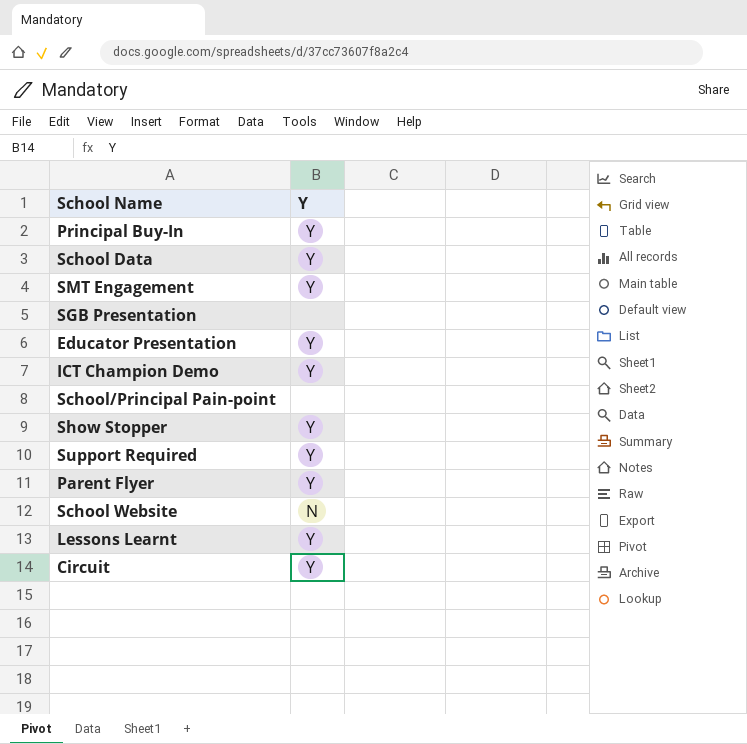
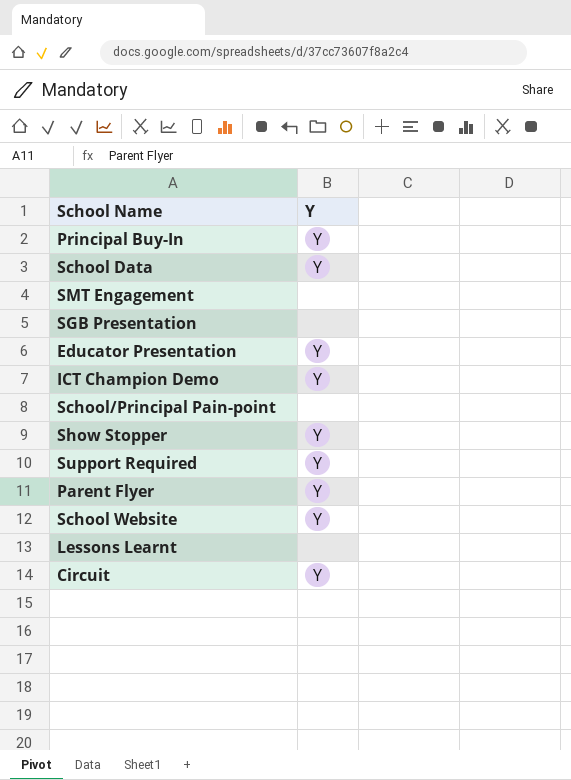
SMT Engagement | Y: Y -> none
School Website | Y: N -> Y
Lessons Learnt | Y: Y -> none

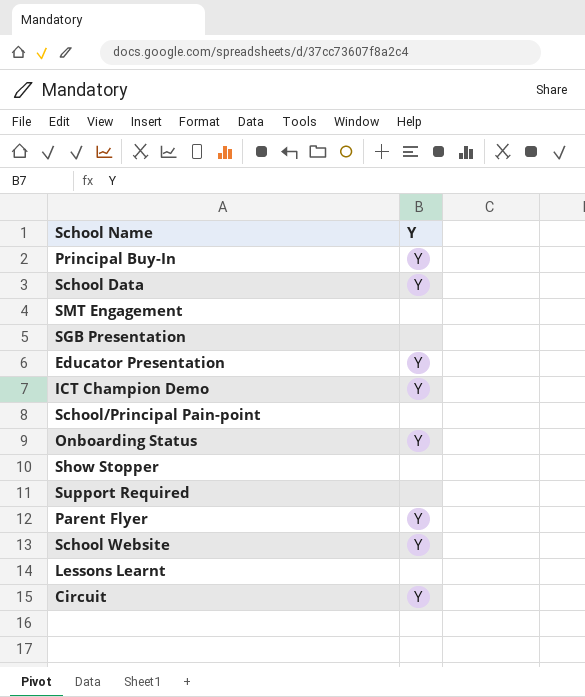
row Onboarding Status: none -> Y
Show Stopper | Y: Y -> none
Support Required | Y: Y -> none

